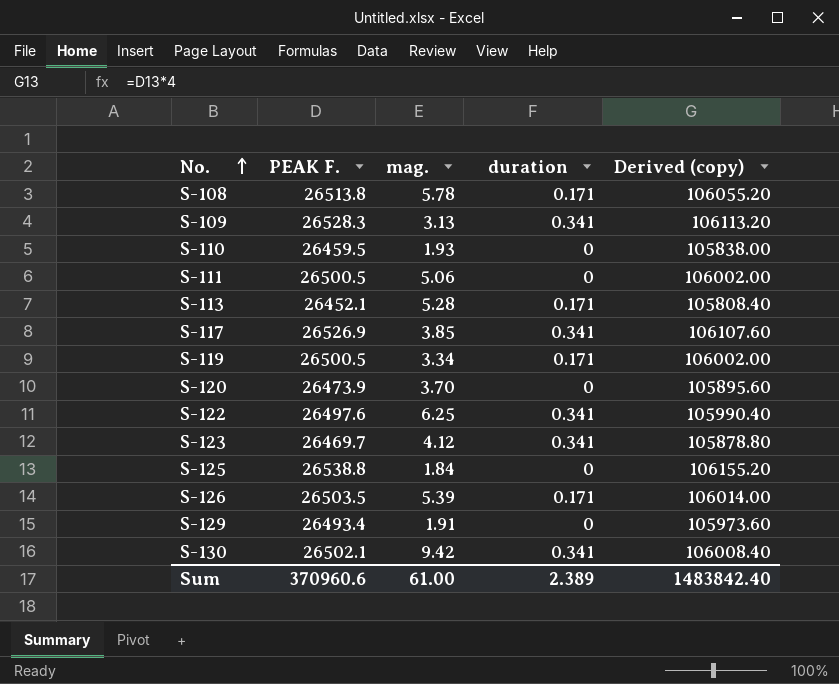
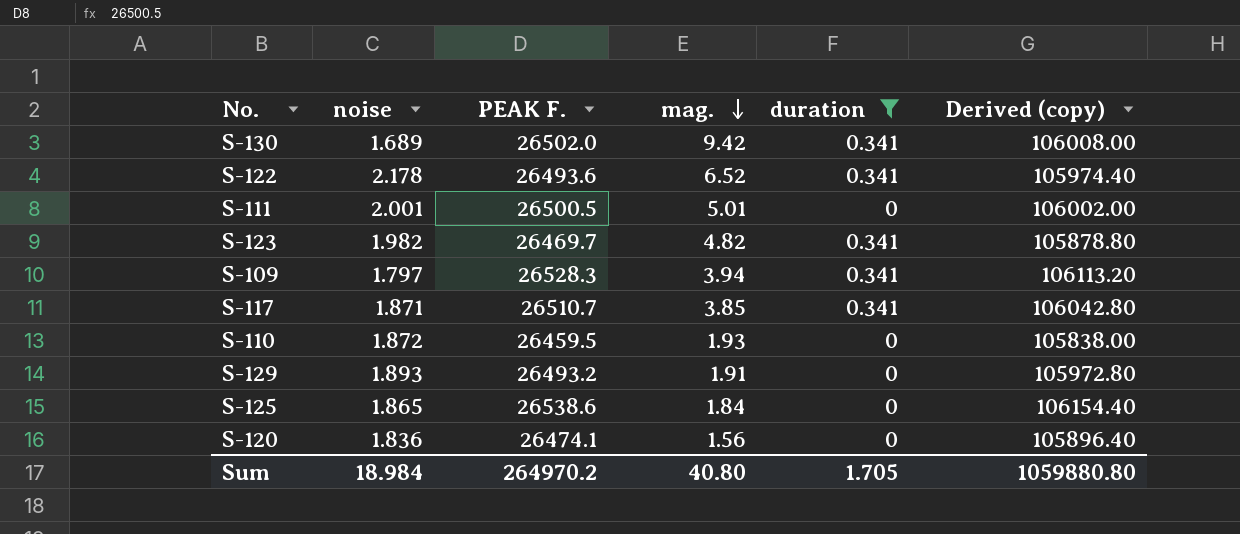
filter: none -> duration != 0.171
row order: No. ascending -> mag. descending
column noise | position: none -> 2
S-130 | PEAK F.: 26502.1 -> 26502.0
S-130 | Derived (copy): 106008.40 -> 106008.00
S-122 | PEAK F.: 26497.6 -> 26493.6
S-122 | mag.: 6.25 -> 6.52
S-122 | Derived (copy): 105990.40 -> 105974.40
S-111 | mag.: 5.06 -> 5.01
S-123 | mag.: 4.12 -> 4.82
S-109 | mag.: 3.13 -> 3.94
S-117 | PEAK F.: 26526.9 -> 26510.7
S-117 | Derived (copy): 106107.60 -> 106042.80
S-129 | PEAK F.: 26493.4 -> 26493.2
S-129 | Derived (copy): 105973.60 -> 105972.80
S-125 | PEAK F.: 26538.8 -> 26538.6
S-125 | Derived (copy): 106155.20 -> 106154.40
S-120 | PEAK F.: 26473.9 -> 26474.1
S-120 | mag.: 3.70 -> 1.56
S-120 | Derived (copy): 105895.60 -> 105896.40
Sum | PEAK F.: 370960.6 -> 264970.2
Sum | mag.: 61.00 -> 40.80
Sum | duration: 2.389 -> 1.705
Sum | Derived (copy): 1483842.40 -> 1059880.80

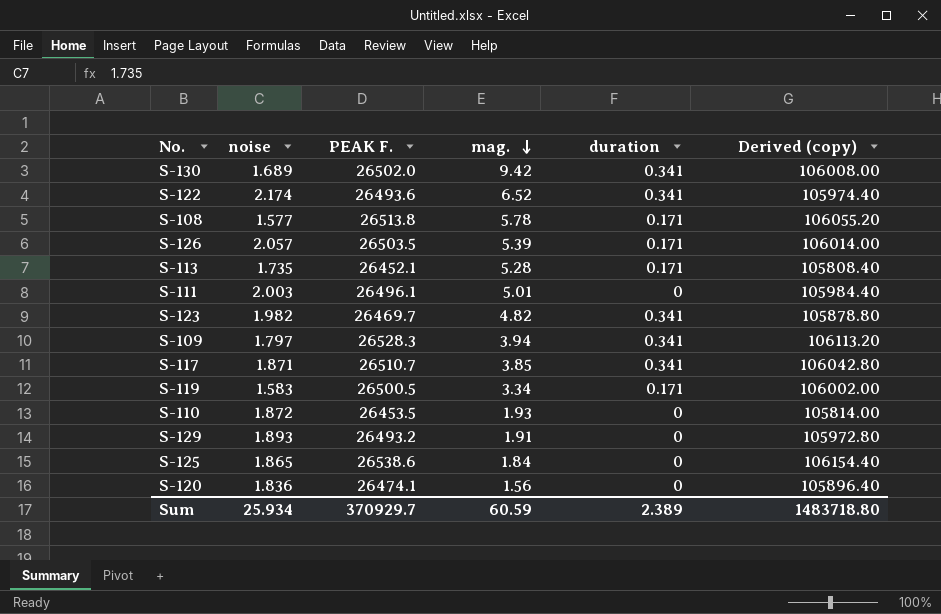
filter: duration != 0.171 -> none
S-122 | noise: 2.178 -> 2.174
S-111 | noise: 2.001 -> 2.003
S-111 | PEAK F.: 26500.5 -> 26496.1
S-111 | Derived (copy): 106002.00 -> 105984.40
S-110 | PEAK F.: 26459.5 -> 26453.5
S-110 | Derived (copy): 105838.00 -> 105814.00
Sum | noise: 18.984 -> 25.934
Sum | PEAK F.: 264970.2 -> 370929.7
Sum | mag.: 40.80 -> 60.59
Sum | duration: 1.705 -> 2.389
Sum | Derived (copy): 1059880.80 -> 1483718.80

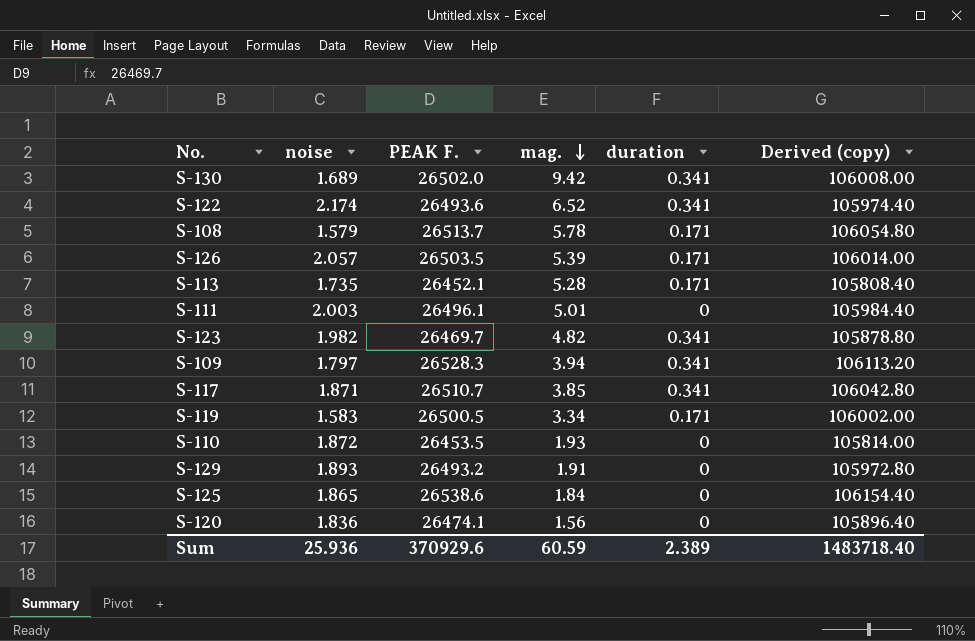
S-108 | noise: 1.577 -> 1.579
S-108 | PEAK F.: 26513.8 -> 26513.7
S-108 | Derived (copy): 106055.20 -> 106054.80
Sum | noise: 25.934 -> 25.936
Sum | PEAK F.: 370929.7 -> 370929.6
Sum | Derived (copy): 1483718.80 -> 1483718.40

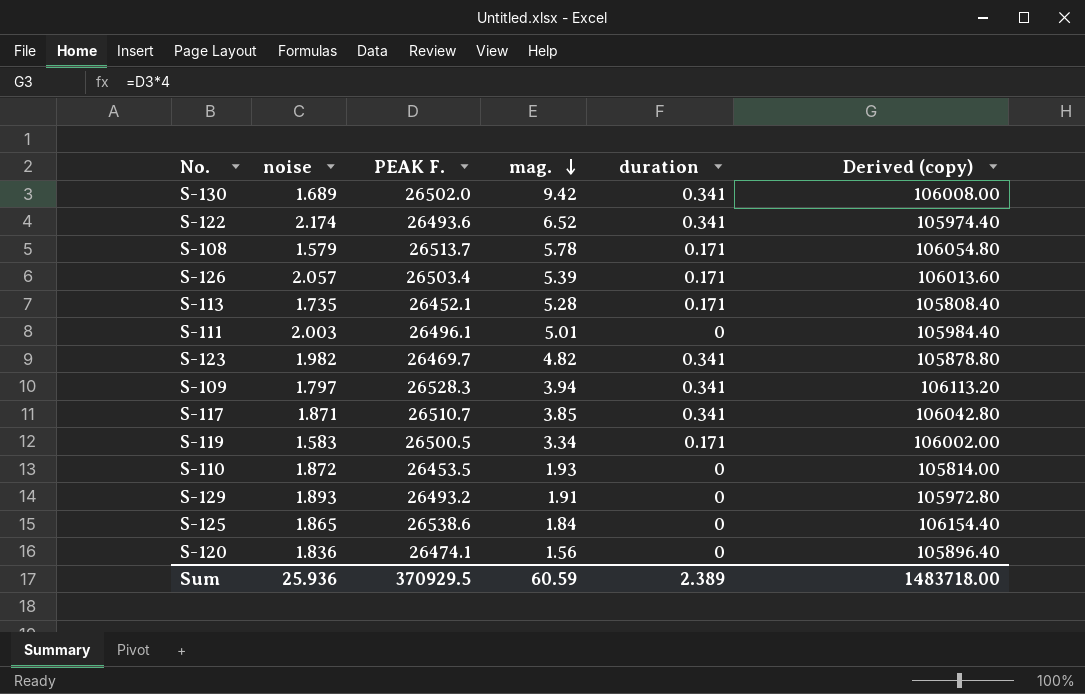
S-126 | PEAK F.: 26503.5 -> 26503.4
S-126 | Derived (copy): 106014.00 -> 106013.60
Sum | PEAK F.: 370929.6 -> 370929.5
Sum | Derived (copy): 1483718.40 -> 1483718.00

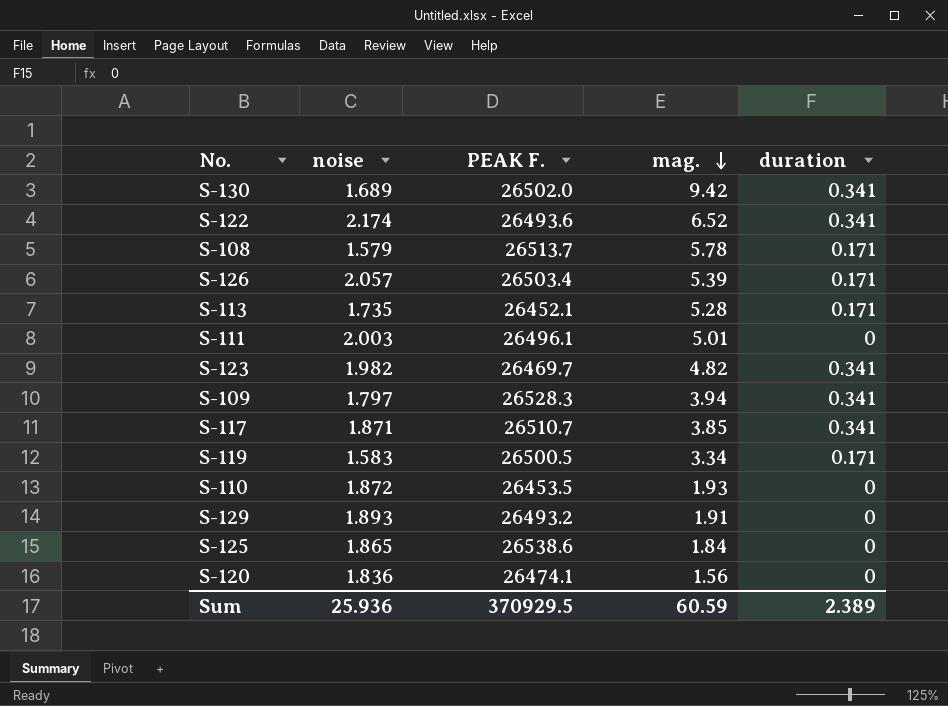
column Derived (copy) | formula: [PEAK F.] * 4 -> none

